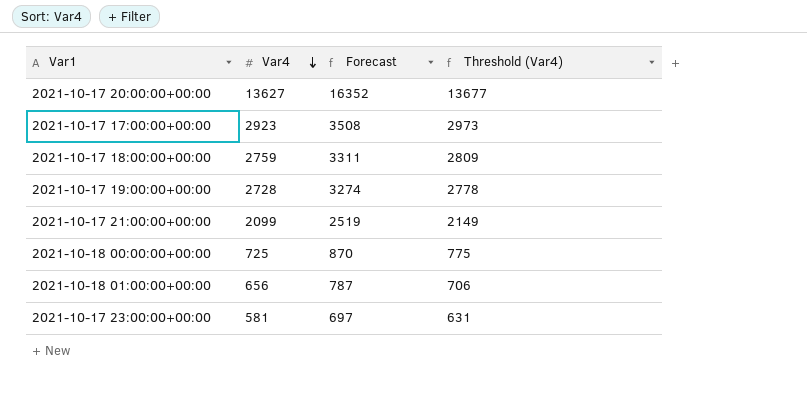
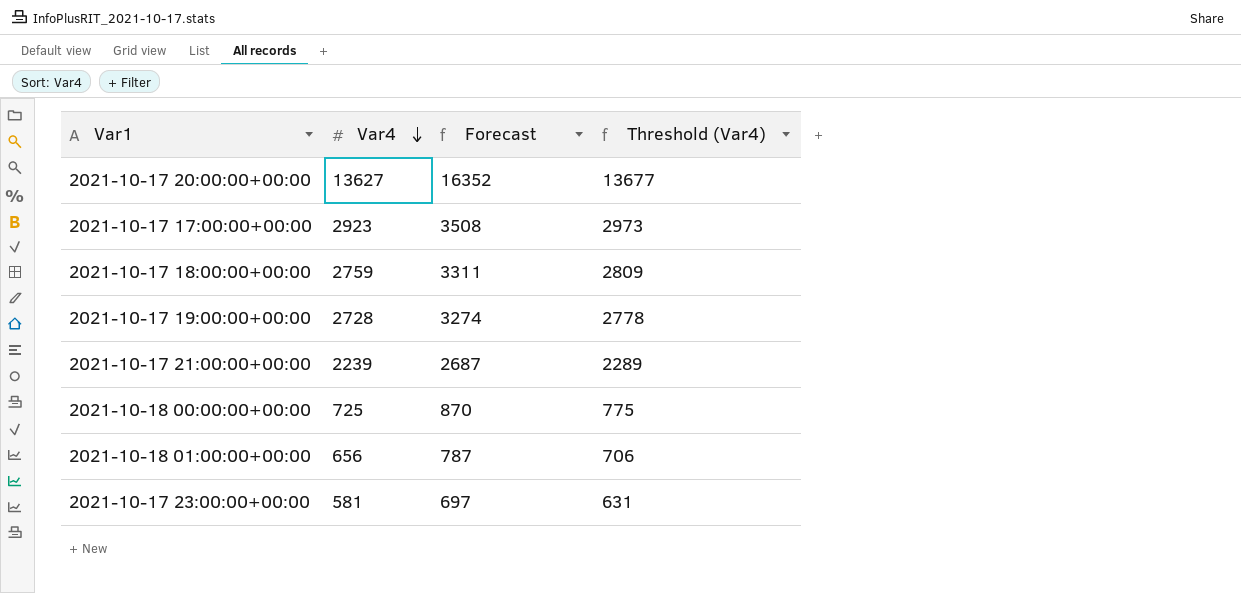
2021-10-17 21:00:00+00:00 | Var4: 2099 -> 2239
2021-10-17 21:00:00+00:00 | Forecast: 2519 -> 2687
2021-10-17 21:00:00+00:00 | Threshold (Var4): 2149 -> 2289

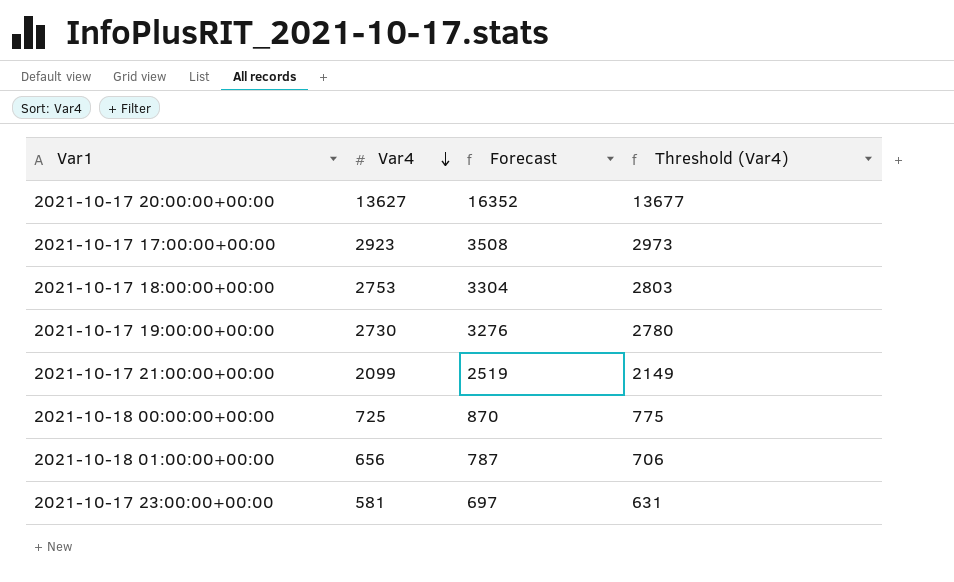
2021-10-17 18:00:00+00:00 | Var4: 2759 -> 2753
2021-10-17 18:00:00+00:00 | Forecast: 3311 -> 3304
2021-10-17 18:00:00+00:00 | Threshold (Var4): 2809 -> 2803
2021-10-17 19:00:00+00:00 | Var4: 2728 -> 2730
2021-10-17 19:00:00+00:00 | Forecast: 3274 -> 3276
2021-10-17 19:00:00+00:00 | Threshold (Var4): 2778 -> 2780
2021-10-17 21:00:00+00:00 | Var4: 2239 -> 2099
2021-10-17 21:00:00+00:00 | Forecast: 2687 -> 2519
2021-10-17 21:00:00+00:00 | Threshold (Var4): 2289 -> 2149

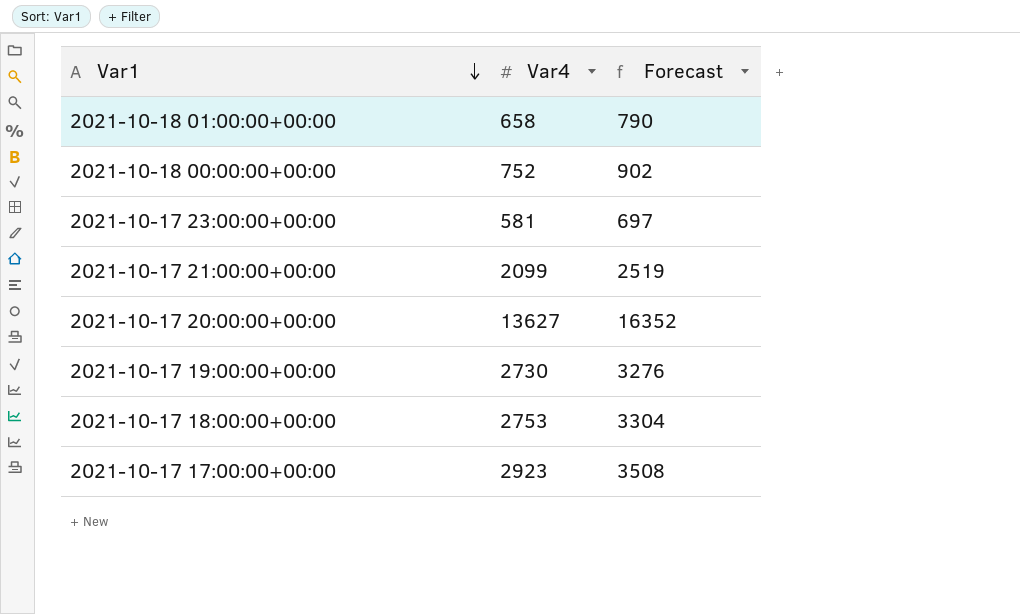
row order: Var4 descending -> Var1 descending
column Threshold (Var4) | formula: [Var4] + 50 -> none
2021-10-18 01:00:00+00:00 | Var4: 656 -> 658
2021-10-18 01:00:00+00:00 | Forecast: 787 -> 790
2021-10-18 00:00:00+00:00 | Var4: 725 -> 752
2021-10-18 00:00:00+00:00 | Forecast: 870 -> 902

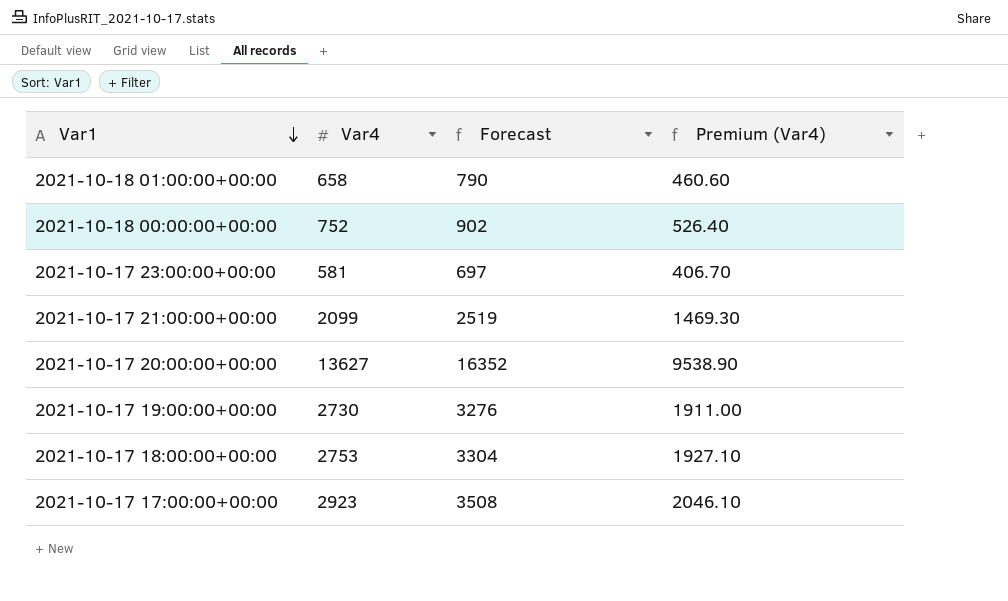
column Premium (Var4) | formula: none -> [Var4] * 0.7

